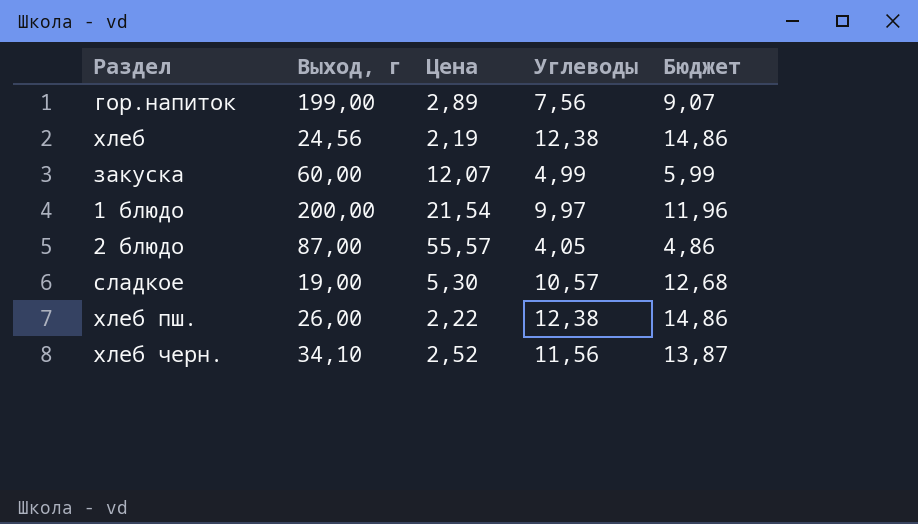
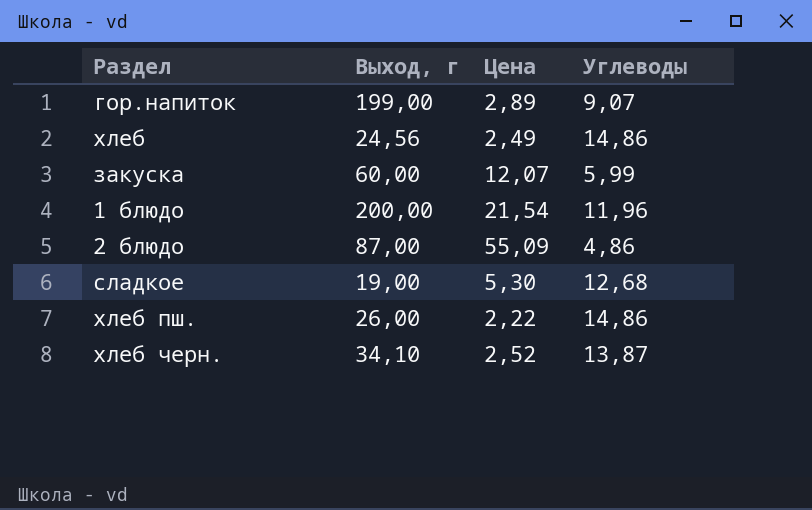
column Бюджет | formula: [Углеводы] * 1,2 -> none
гор.напиток | Углеводы: 7,56 -> 9,07
хлеб | Цена: 2,19 -> 2,49
хлеб | Углеводы: 12,38 -> 14,86
закуска | Углеводы: 4,99 -> 5,99
1 блюдо | Углеводы: 9,97 -> 11,96
2 блюдо | Цена: 55,57 -> 55,09
2 блюдо | Углеводы: 4,05 -> 4,86
сладкое | Углеводы: 10,57 -> 12,68
хлеб пш. | Углеводы: 12,38 -> 14,86
хлеб черн. | Углеводы: 11,56 -> 13,87

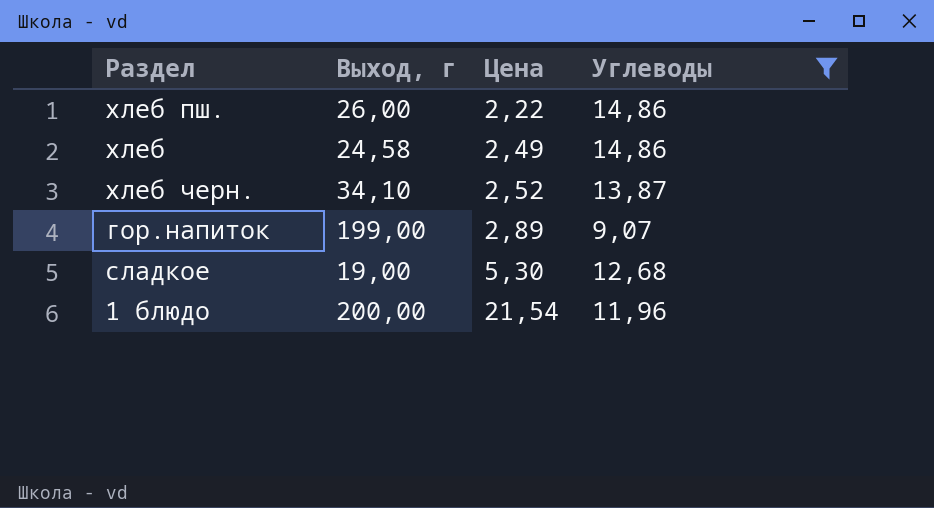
filter: none -> Углеводы >= 9,07
row order: none -> Цена ascending
хлеб | Выход, г: 24,56 -> 24,58

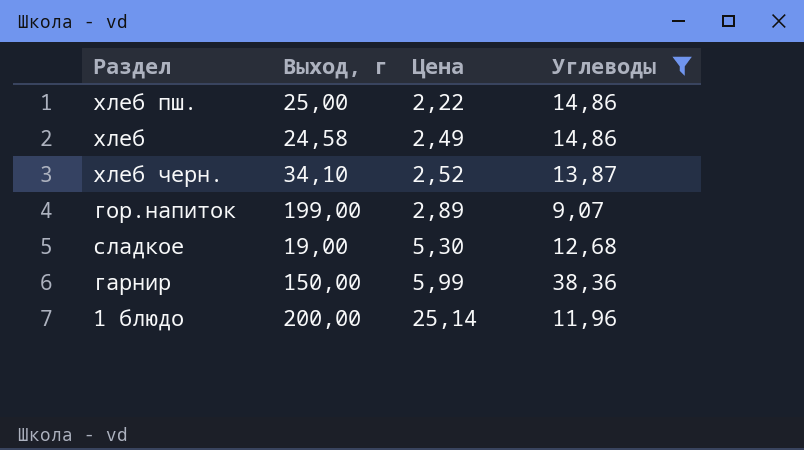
хлеб пш. | Выход, г: 26,00 -> 25,00
row гарнир: none -> 150,00 | 5,99 | 38,36
1 блюдо | Цена: 21,54 -> 25,14

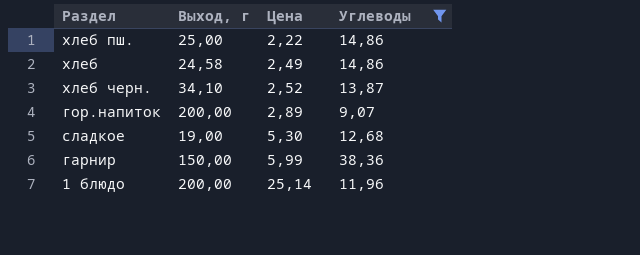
гор.напиток | Выход, г: 199,00 -> 200,00

